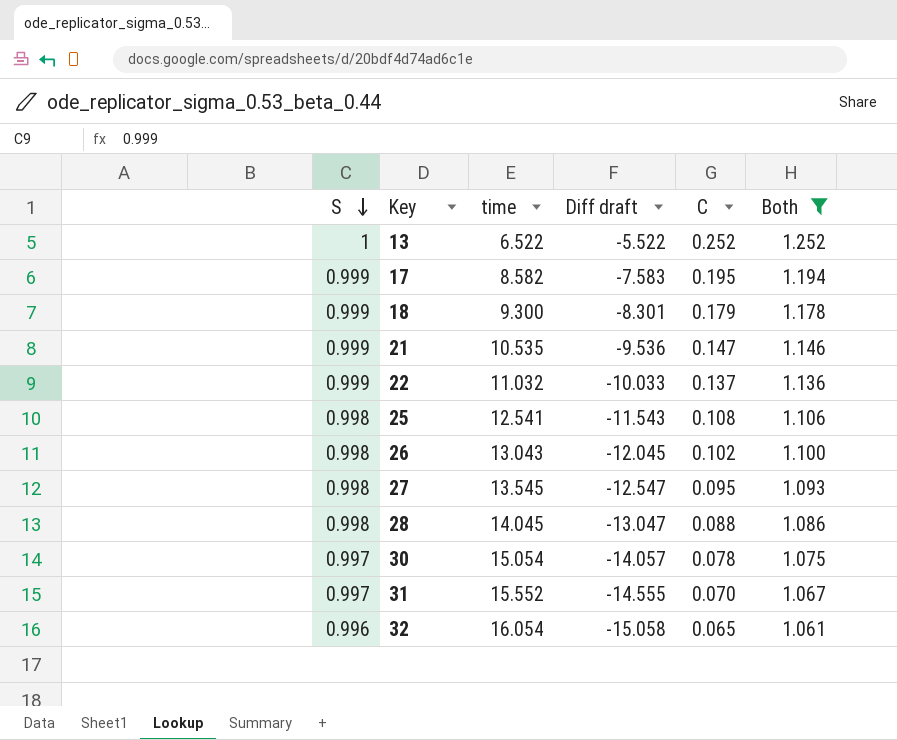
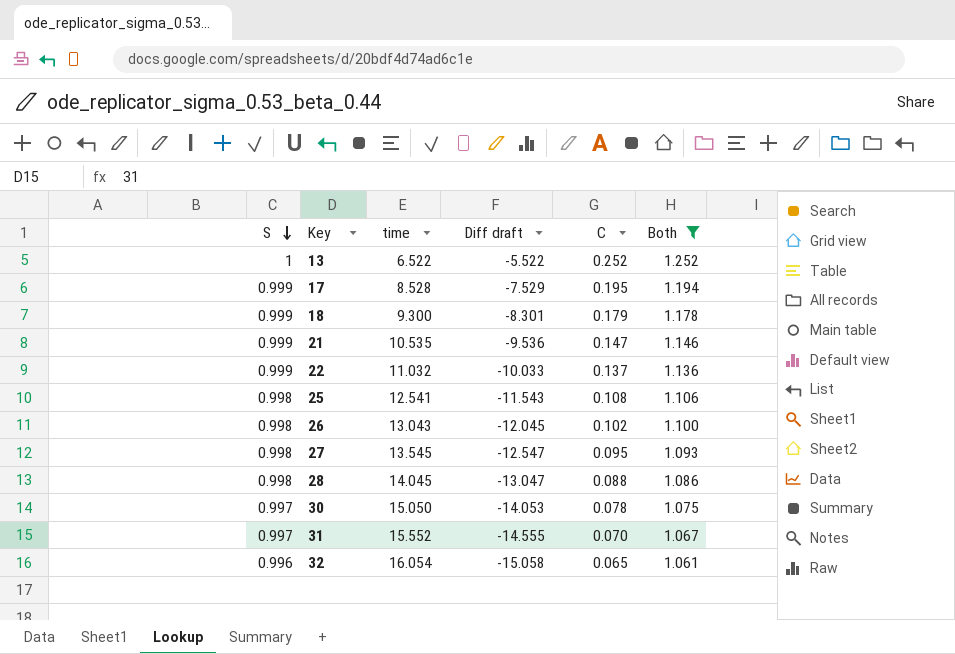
17 | time: 8.582 -> 8.528
17 | Diff draft: -7.583 -> -7.529
30 | time: 15.054 -> 15.050
30 | Diff draft: -14.057 -> -14.053

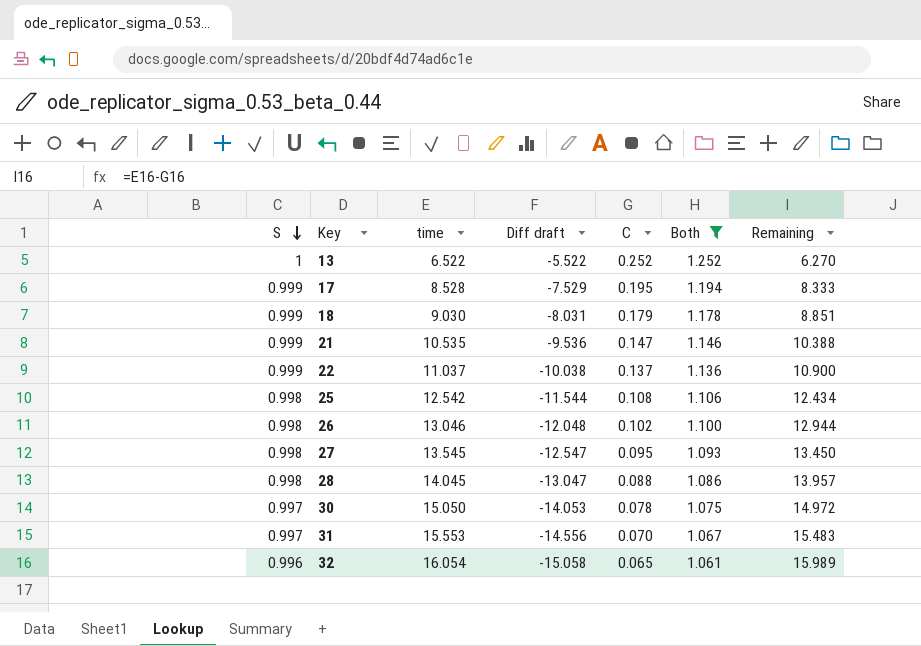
column Remaining | formula: none -> [time] - [C]
18 | time: 9.300 -> 9.030
18 | Diff draft: -8.301 -> -8.031
22 | time: 11.032 -> 11.037
22 | Diff draft: -10.033 -> -10.038
25 | time: 12.541 -> 12.542
25 | Diff draft: -11.543 -> -11.544
26 | time: 13.043 -> 13.046
26 | Diff draft: -12.045 -> -12.048
31 | time: 15.552 -> 15.553
31 | Diff draft: -14.555 -> -14.556

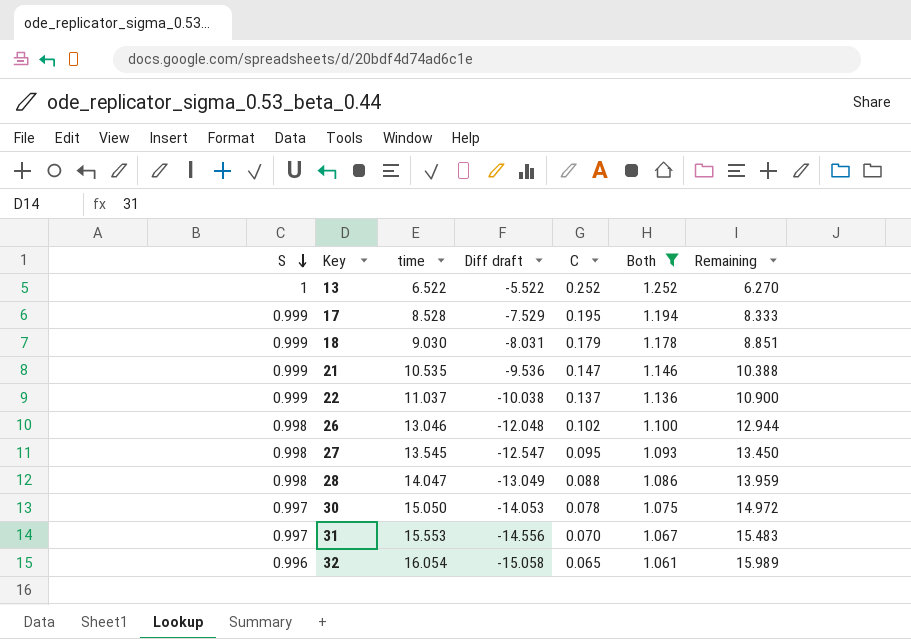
row 25: 0.998 | 12.542 | -11.544 | 0.108 | 1.106 | 12.434 -> none
28 | time: 14.045 -> 14.047
28 | Diff draft: -13.047 -> -13.049
28 | Remaining: 13.957 -> 13.959

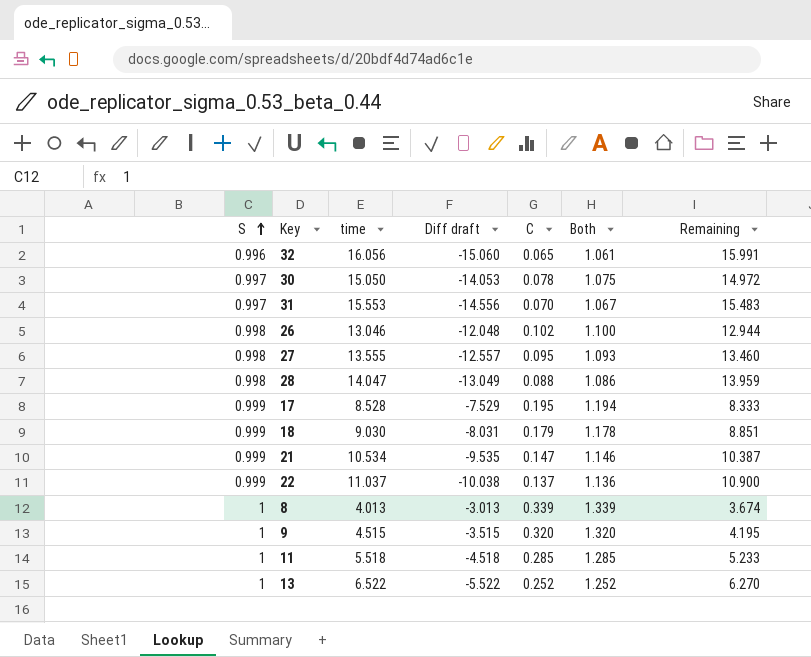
filter: Both <= 1.252 -> none
row order: S descending -> S ascending
32 | time: 16.054 -> 16.056
32 | Diff draft: -15.058 -> -15.060
32 | Remaining: 15.989 -> 15.991
27 | time: 13.545 -> 13.555
27 | Diff draft: -12.547 -> -12.557
27 | Remaining: 13.450 -> 13.460
21 | time: 10.535 -> 10.534
21 | Diff draft: -9.536 -> -9.535
21 | Remaining: 10.388 -> 10.387

